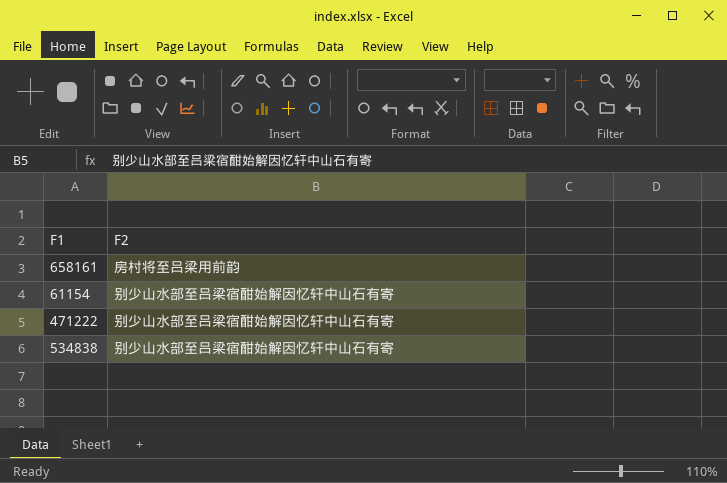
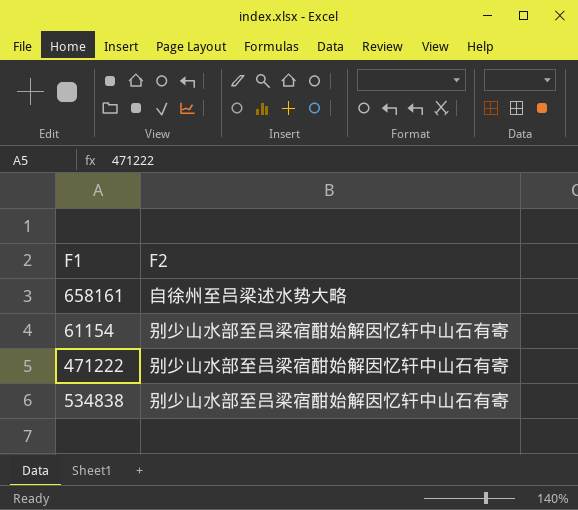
658161 | F2: 房村将至吕梁用前韵 -> 自徐州至吕梁述水势大略

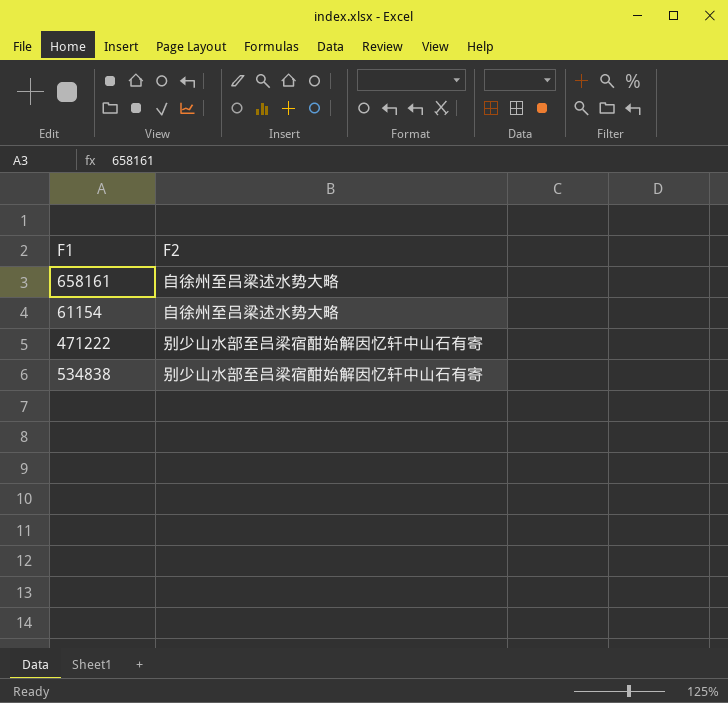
61154 | F2: 别少山水部至吕梁宿酣始解因忆轩中山石有寄 -> 自徐州至吕梁述水势大略

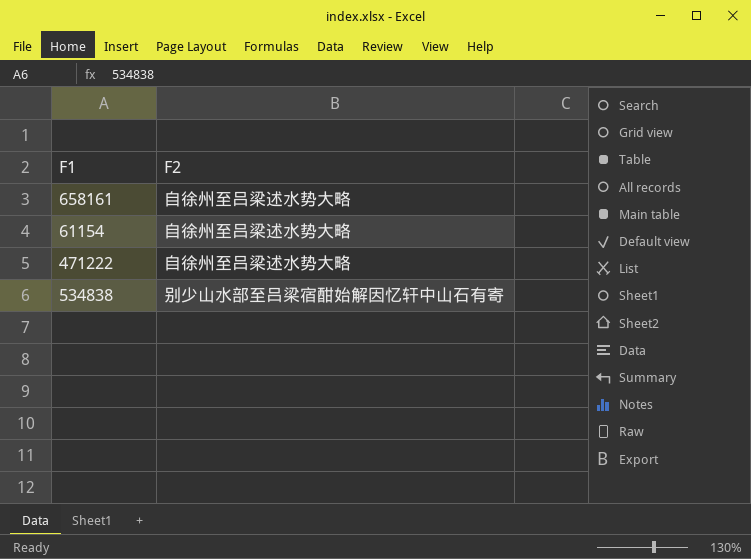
471222 | F2: 别少山水部至吕梁宿酣始解因忆轩中山石有寄 -> 自徐州至吕梁述水势大略

